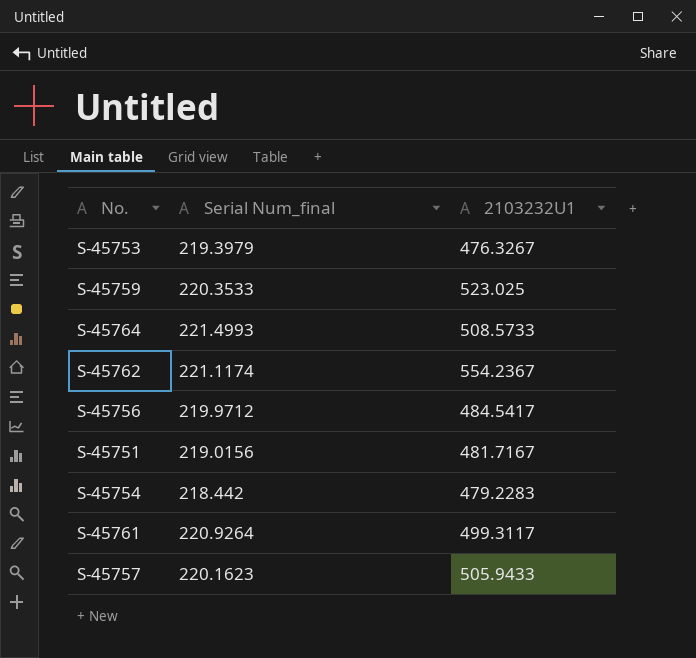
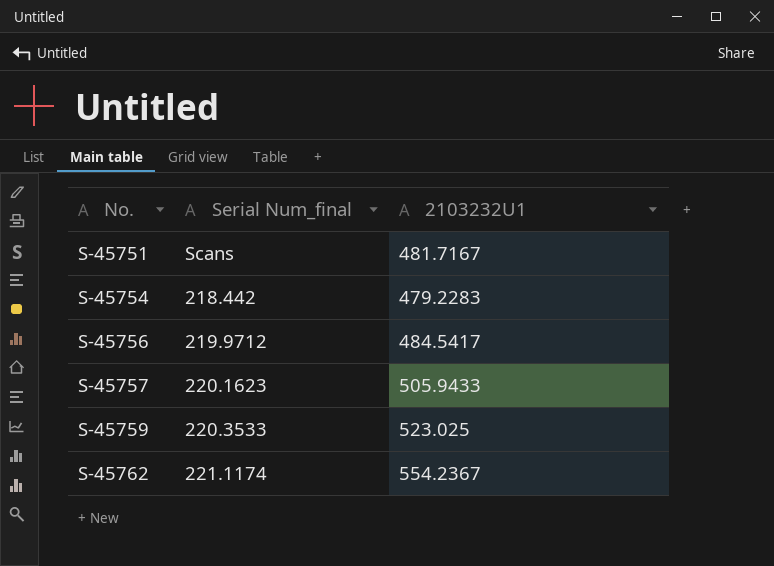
row order: none -> No. ascending
row S-45753: 219.3979 | 476.3267 -> none
row S-45764: 221.4993 | 508.5733 -> none
row S-45761: 220.9264 | 499.3117 -> none
S-45751 | Serial Num_final: 219.0156 -> Scans

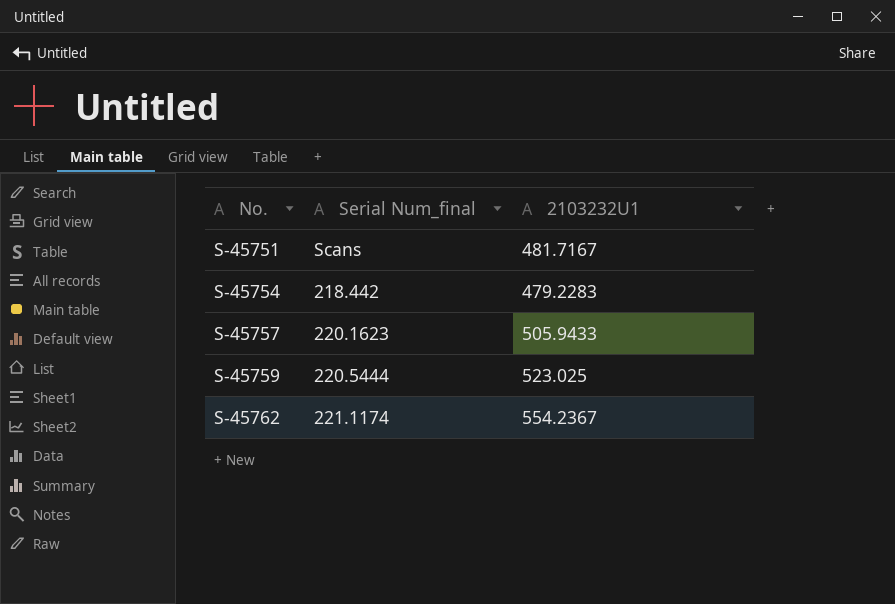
row S-45756: 219.9712 | 484.5417 -> none
S-45759 | Serial Num_final: 220.3533 -> 220.5444

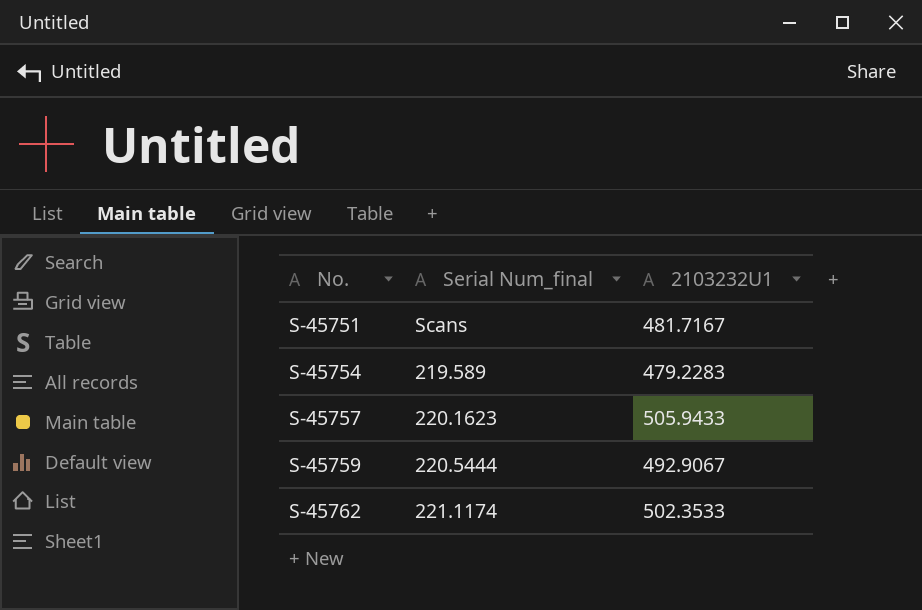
S-45754 | Serial Num_final: 218.442 -> 219.589
S-45759 | 2103232U1: 523.025 -> 492.9067
S-45762 | 2103232U1: 554.2367 -> 502.3533

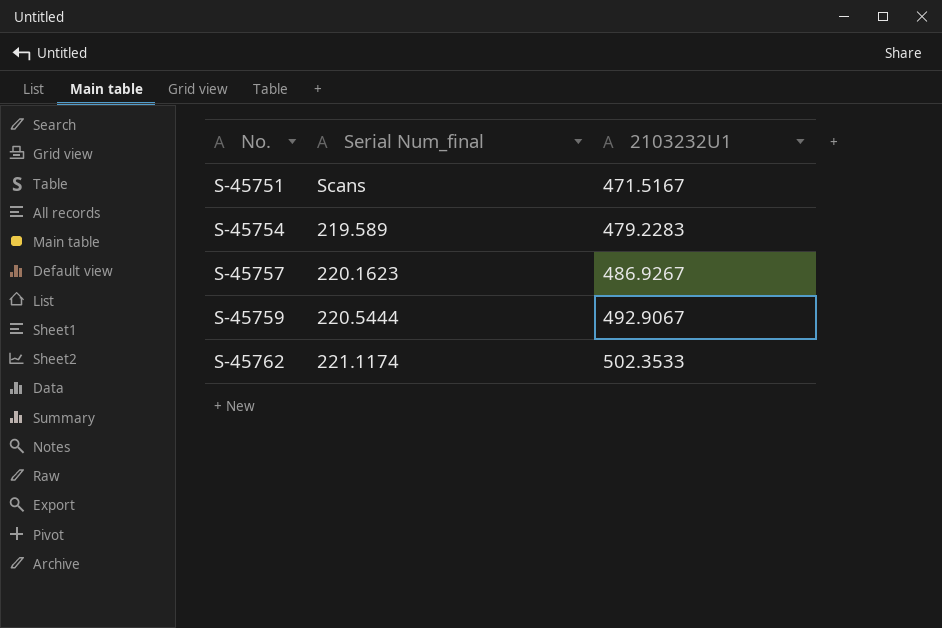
S-45751 | 2103232U1: 481.7167 -> 471.5167
S-45757 | 2103232U1: 505.9433 -> 486.9267

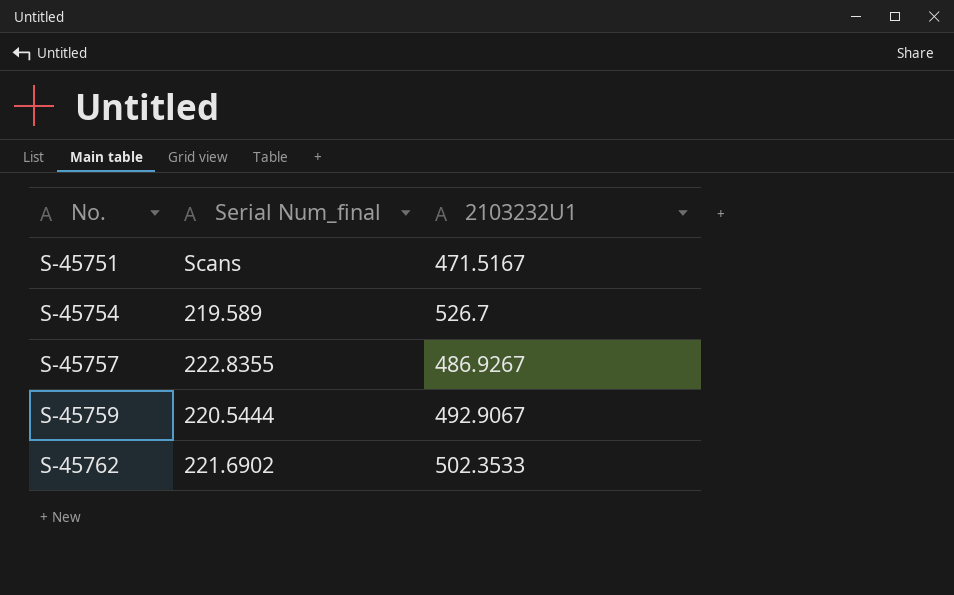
S-45754 | 2103232U1: 479.2283 -> 526.7
S-45757 | Serial Num_final: 220.1623 -> 222.8355
S-45762 | Serial Num_final: 221.1174 -> 221.6902

